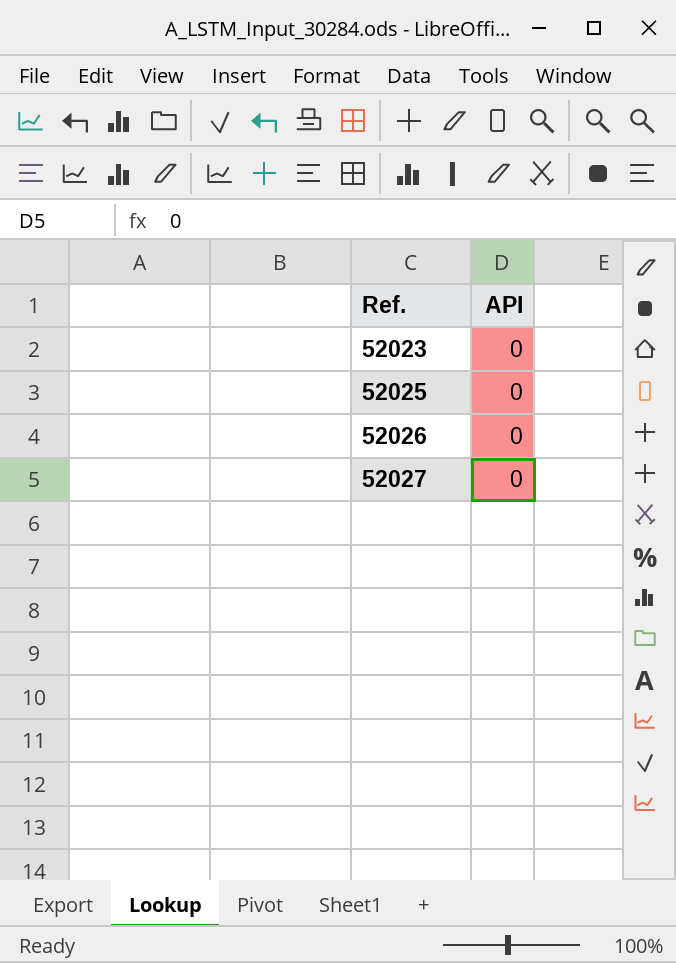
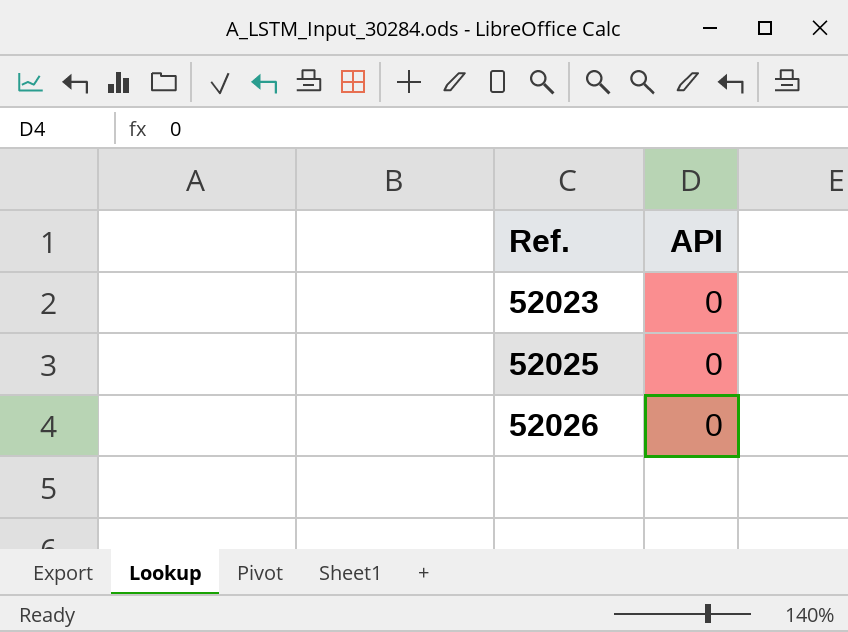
row 52027: 0 -> none

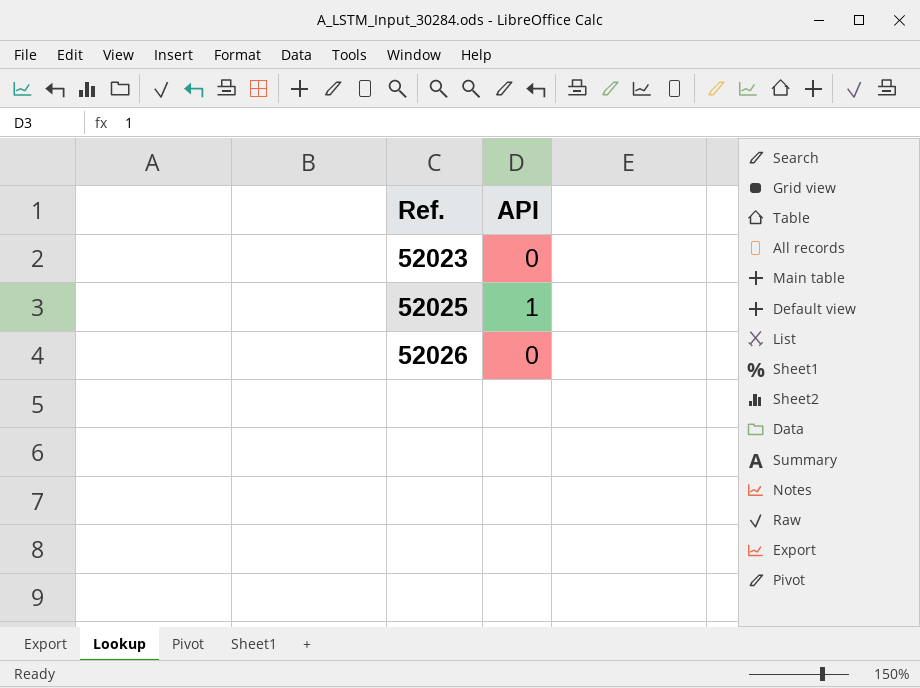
52025 | API: 0 -> 1

